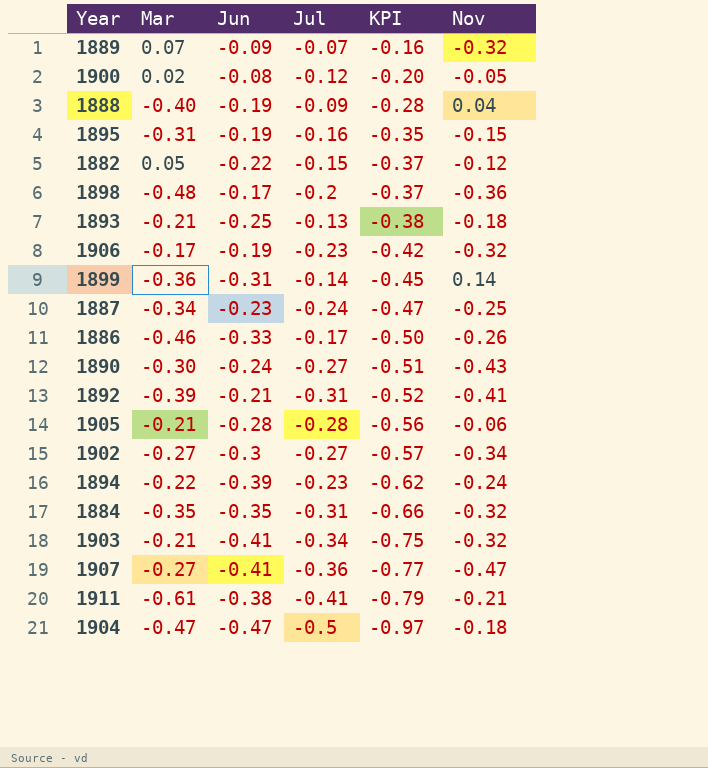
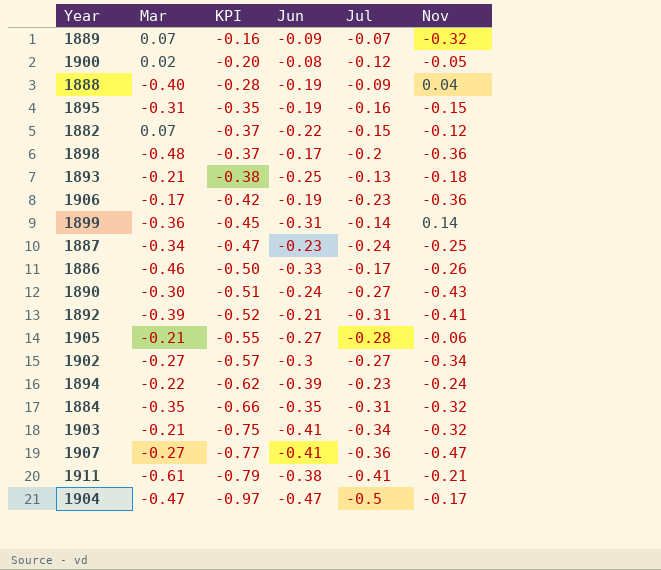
column KPI | position: 5 -> 3
1882 | Mar: 0.05 -> 0.07
1906 | Nov: -0.32 -> -0.36
1905 | KPI: -0.56 -> -0.55
1905 | Jun: -0.28 -> -0.27
1904 | Nov: -0.18 -> -0.17

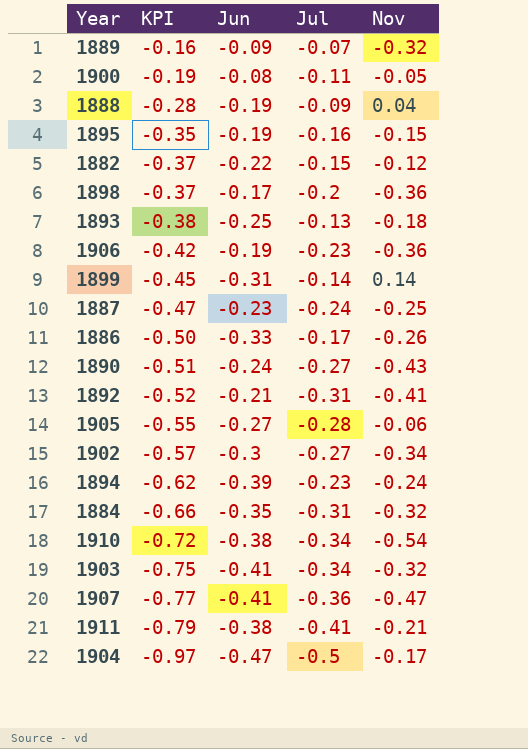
column Mar | position: 2 -> none
1900 | KPI: -0.20 -> -0.19
1900 | Jul: -0.12 -> -0.11
row 1910: none -> -0.72 | -0.38 | -0.34 | -0.54

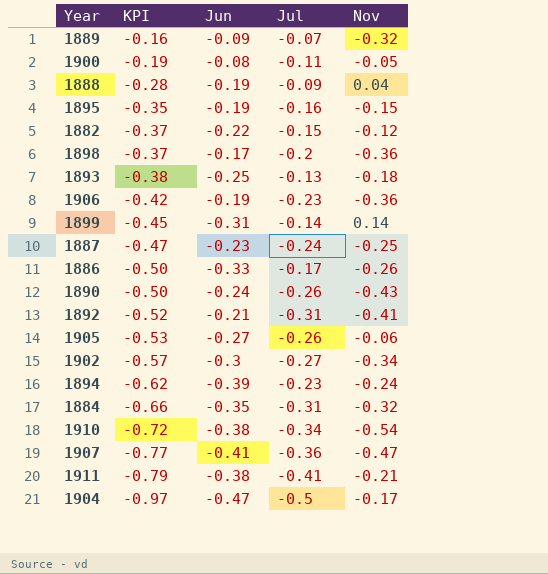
row 1903: -0.75 | -0.41 | -0.34 | -0.32 -> none
1890 | KPI: -0.51 -> -0.50
1890 | Jul: -0.27 -> -0.26
1905 | KPI: -0.55 -> -0.53
1905 | Jul: -0.28 -> -0.26

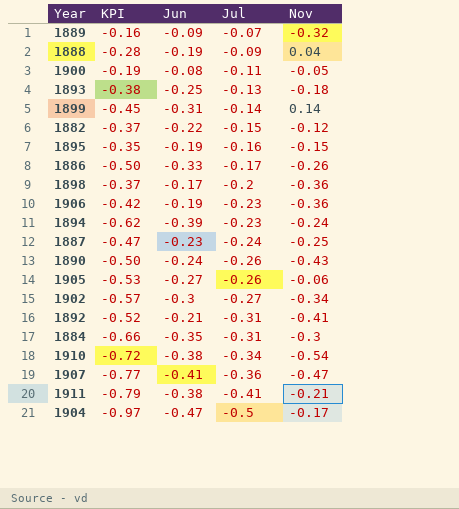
row order: KPI descending -> Jul descending
1884 | Nov: -0.32 -> -0.3

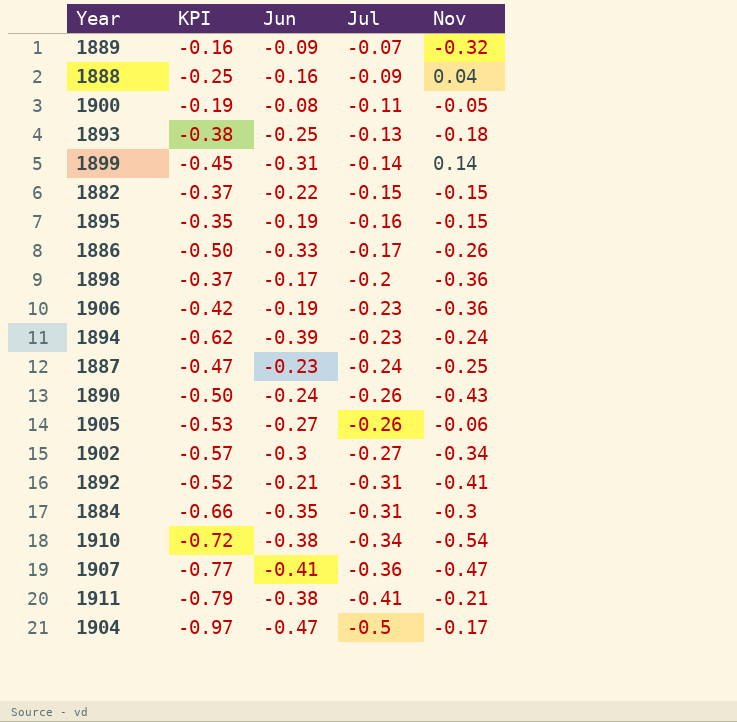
1888 | KPI: -0.28 -> -0.25
1888 | Jun: -0.19 -> -0.16
1882 | Nov: -0.12 -> -0.15

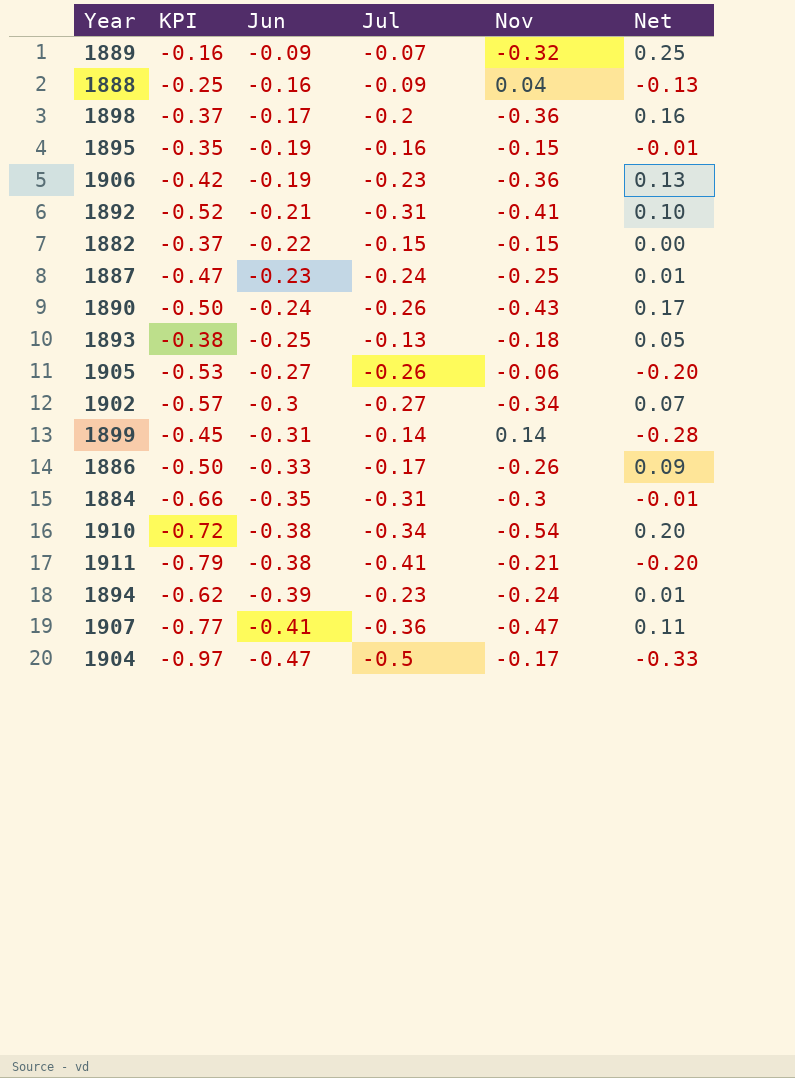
row order: Jul descending -> Jun descending
column Net | formula: none -> [Jul] - [Nov]
row 1900: -0.19 | -0.08 | -0.11 | -0.05 -> none

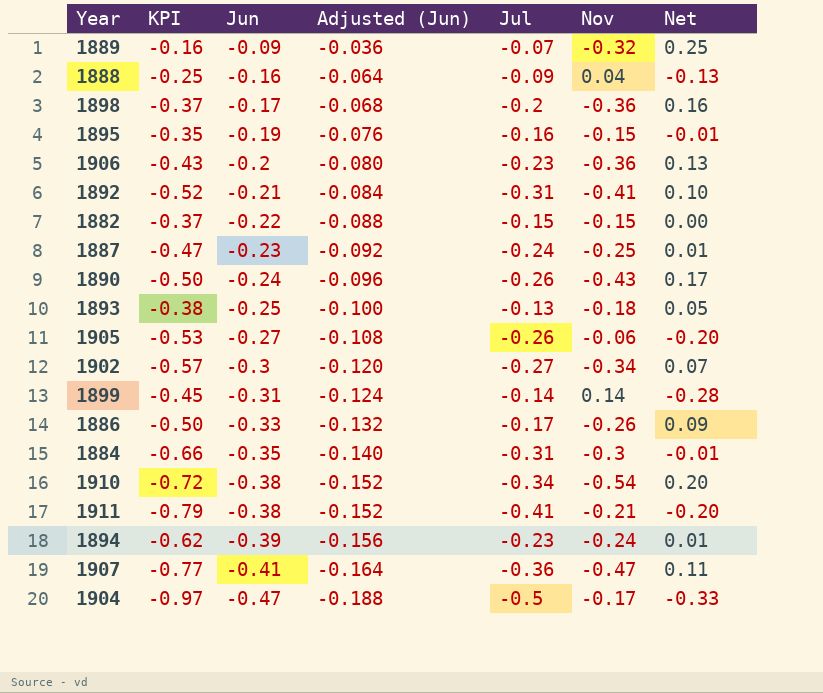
column Adjusted (Jun) | formula: none -> [Jun] * 0.4
1906 | KPI: -0.42 -> -0.43
1906 | Jun: -0.19 -> -0.2

